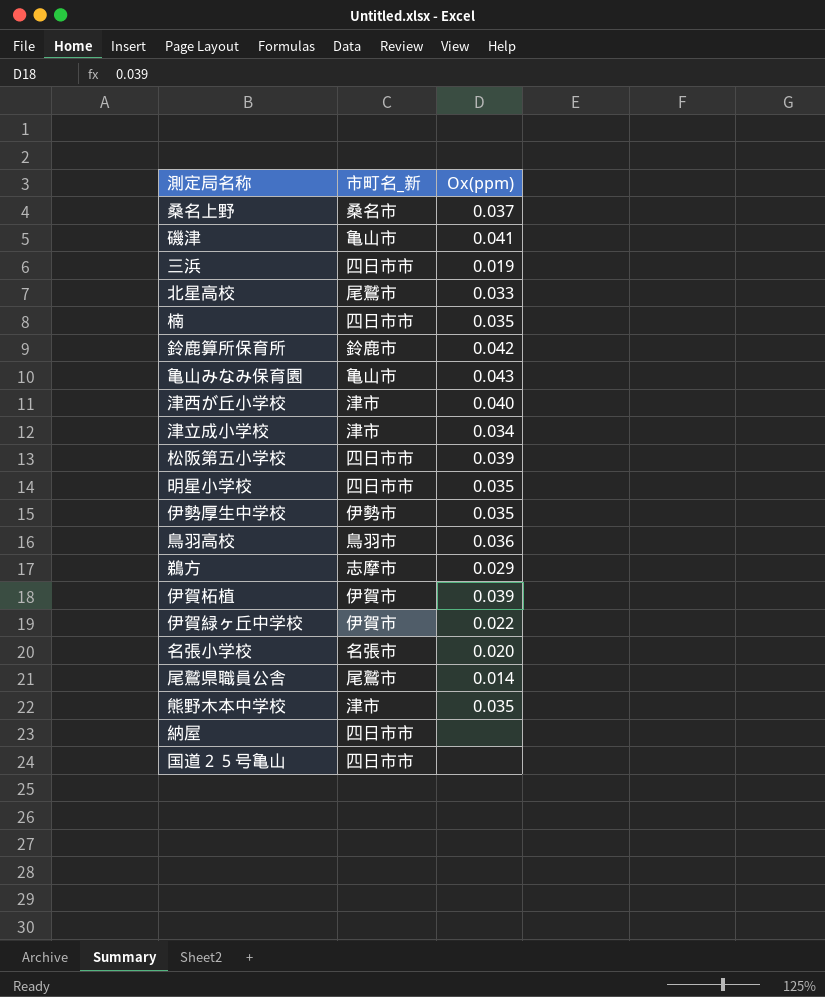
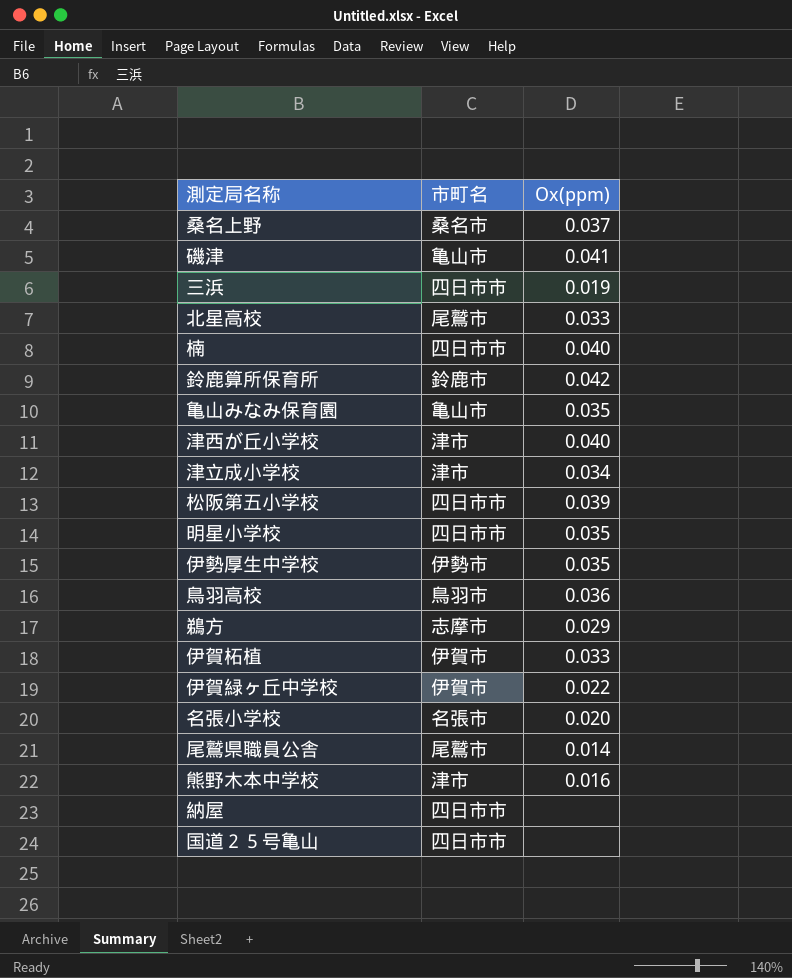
column name: 市町名_新 -> 市町名
楠 | Ox(ppm): 0.035 -> 0.040
亀山みなみ保育園 | Ox(ppm): 0.043 -> 0.035
伊賀柘植 | Ox(ppm): 0.039 -> 0.033
熊野木本中学校 | Ox(ppm): 0.035 -> 0.016

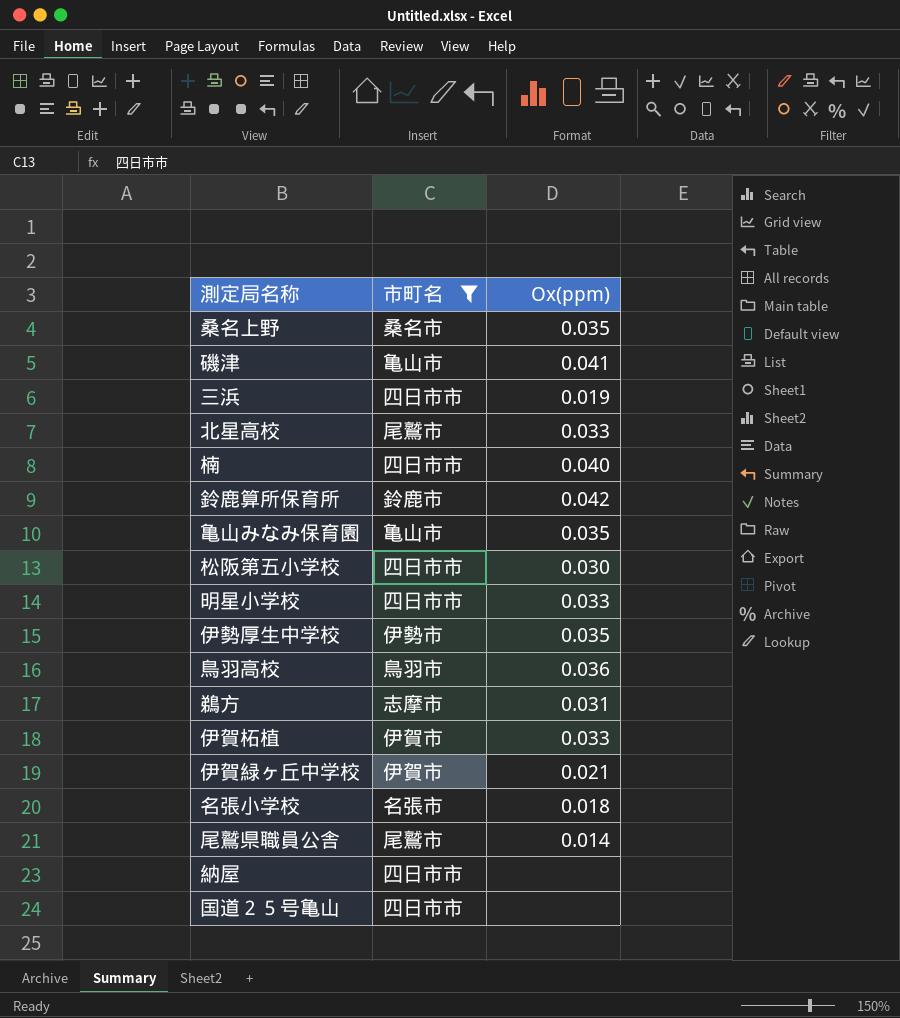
filter: none -> 市町名 != 津市
桑名上野 | Ox(ppm): 0.037 -> 0.035
松阪第五小学校 | Ox(ppm): 0.039 -> 0.030
明星小学校 | Ox(ppm): 0.035 -> 0.033
鵜方 | Ox(ppm): 0.029 -> 0.031
伊賀緑ヶ丘中学校 | Ox(ppm): 0.022 -> 0.021
名張小学校 | Ox(ppm): 0.020 -> 0.018

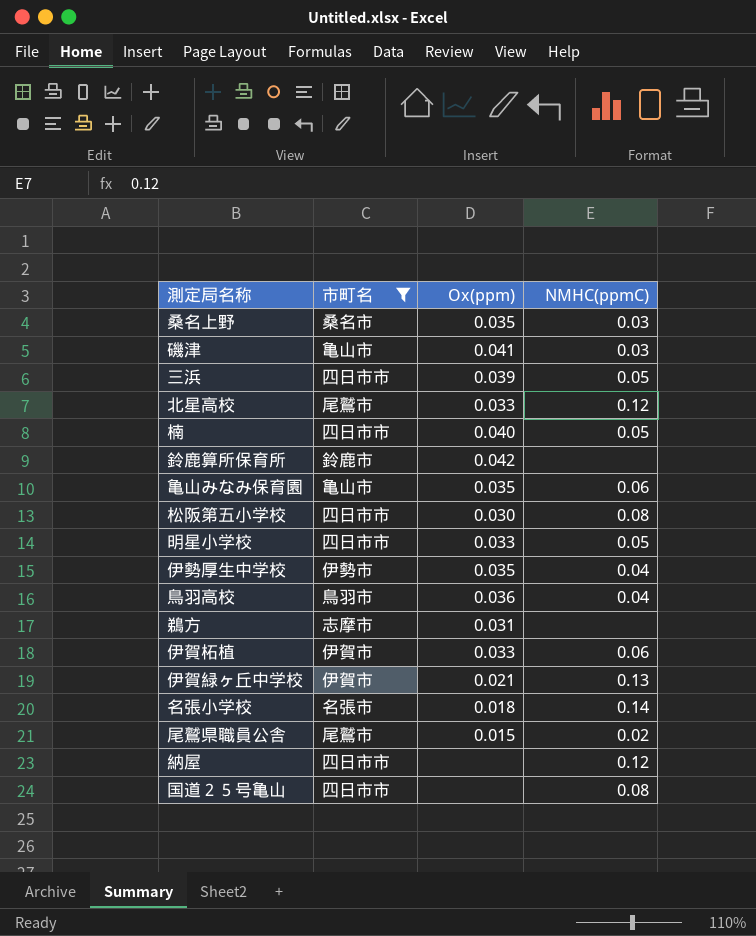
column NMHC(ppmC) | position: none -> 4
三浜 | Ox(ppm): 0.019 -> 0.039
尾鷲県職員公舎 | Ox(ppm): 0.014 -> 0.015

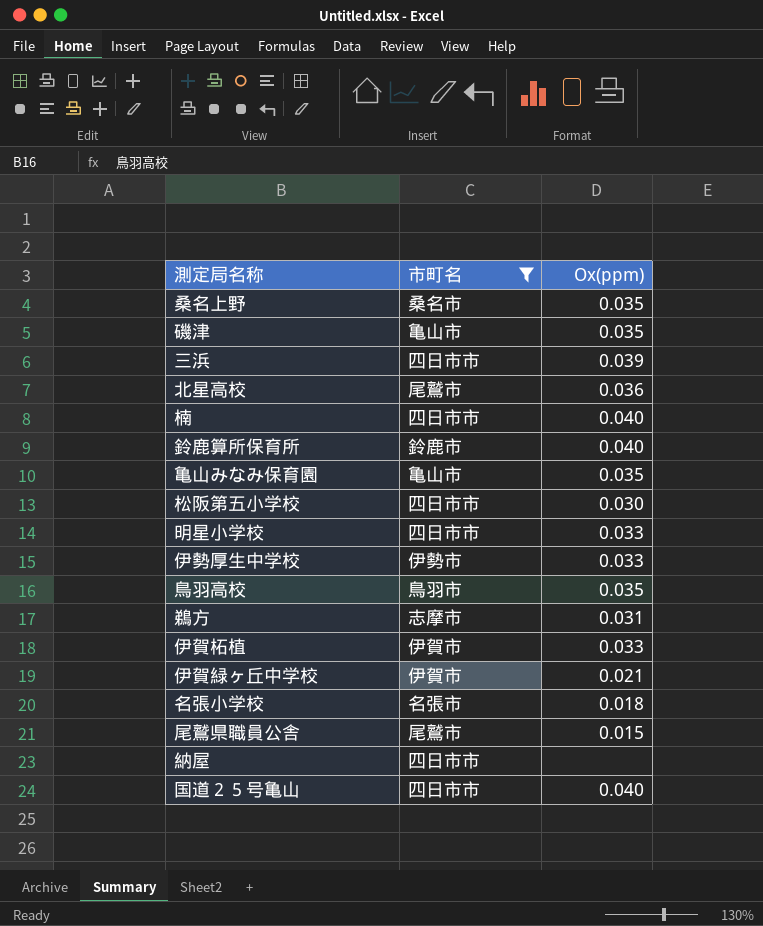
column NMHC(ppmC) | position: 4 -> none
磯津 | Ox(ppm): 0.041 -> 0.035
北星高校 | Ox(ppm): 0.033 -> 0.036
鈴鹿算所保育所 | Ox(ppm): 0.042 -> 0.040
伊勢厚生中学校 | Ox(ppm): 0.035 -> 0.033
鳥羽高校 | Ox(ppm): 0.036 -> 0.035
国道２５号亀山 | Ox(ppm): none -> 0.040

